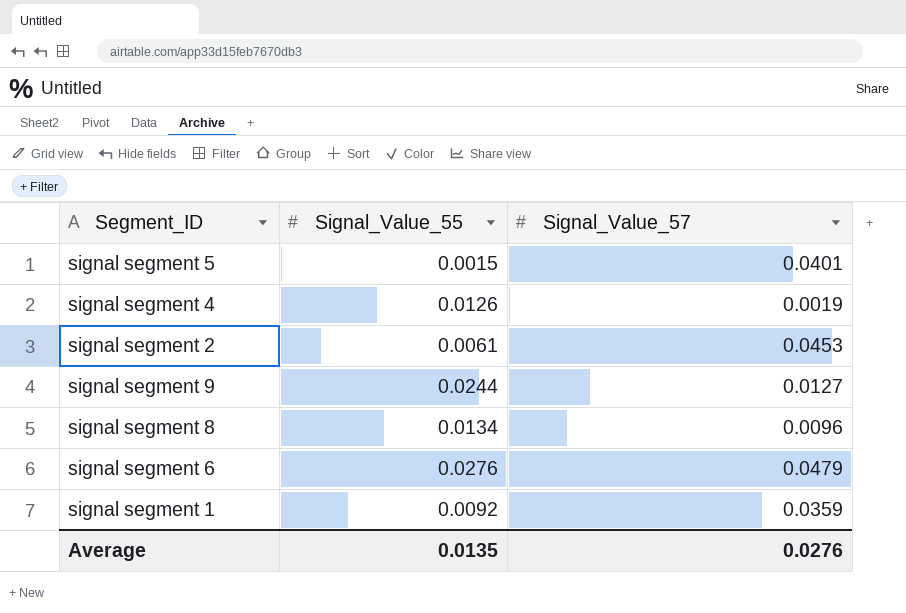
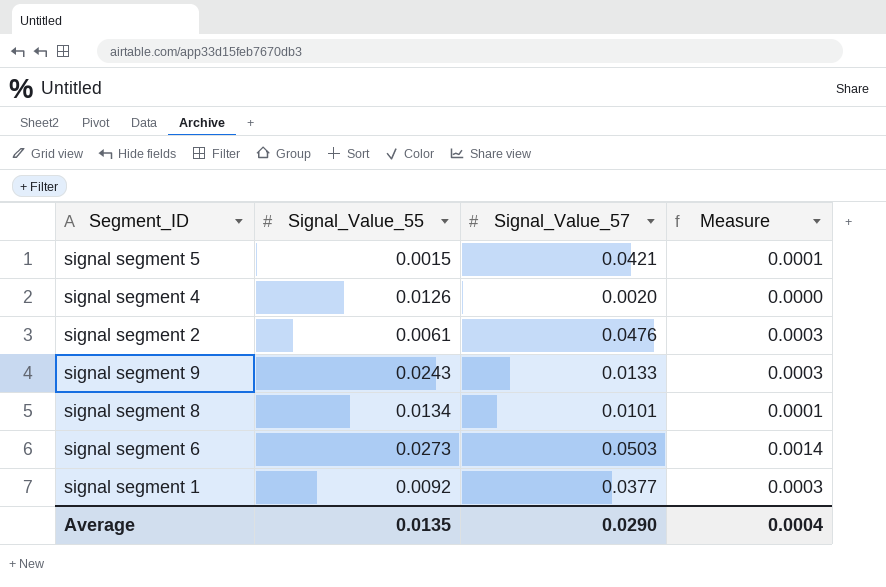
column Measure | formula: none -> [Signal_Value_55] * [Signal_Value_57]
signal segment 5 | Signal_Value_57: 0.0401 -> 0.0421
signal segment 4 | Signal_Value_57: 0.0019 -> 0.0020
signal segment 2 | Signal_Value_57: 0.0453 -> 0.0476
signal segment 9 | Signal_Value_55: 0.0244 -> 0.0243
signal segment 9 | Signal_Value_57: 0.0127 -> 0.0133
signal segment 8 | Signal_Value_57: 0.0096 -> 0.0101
signal segment 6 | Signal_Value_55: 0.0276 -> 0.0273
signal segment 6 | Signal_Value_57: 0.0479 -> 0.0503
signal segment 1 | Signal_Value_57: 0.0359 -> 0.0377
Average | Signal_Value_57: 0.0276 -> 0.0290

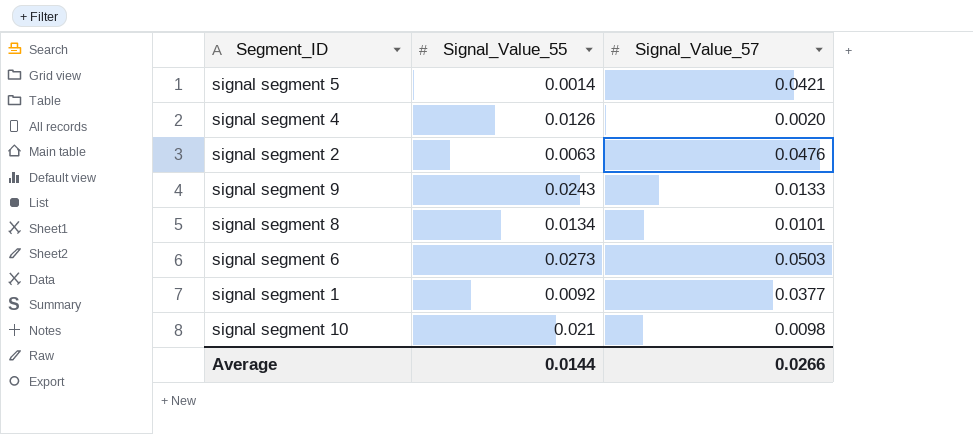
column Measure | formula: [Signal_Value_55] * [Signal_Value_57] -> none
signal segment 5 | Signal_Value_55: 0.0015 -> 0.0014
signal segment 2 | Signal_Value_55: 0.0061 -> 0.0063
row signal segment 10: none -> 0.021 | 0.0098
Average | Signal_Value_55: 0.0135 -> 0.0144
Average | Signal_Value_57: 0.0290 -> 0.0266

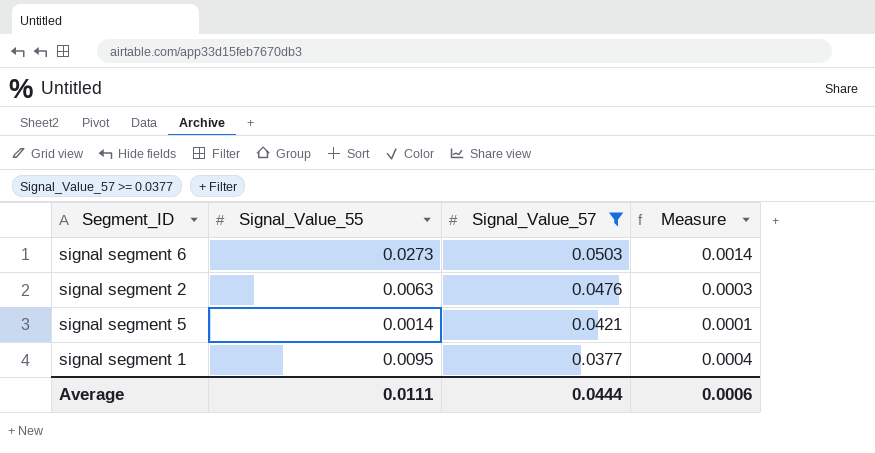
filter: none -> Signal_Value_57 >= 0.0377
row order: none -> Signal_Value_57 descending
column Measure | formula: none -> [Signal_Value_55] * [Signal_Value_57]
signal segment 1 | Signal_Value_55: 0.0092 -> 0.0095
Average | Signal_Value_55: 0.0144 -> 0.0111
Average | Signal_Value_57: 0.0266 -> 0.0444

